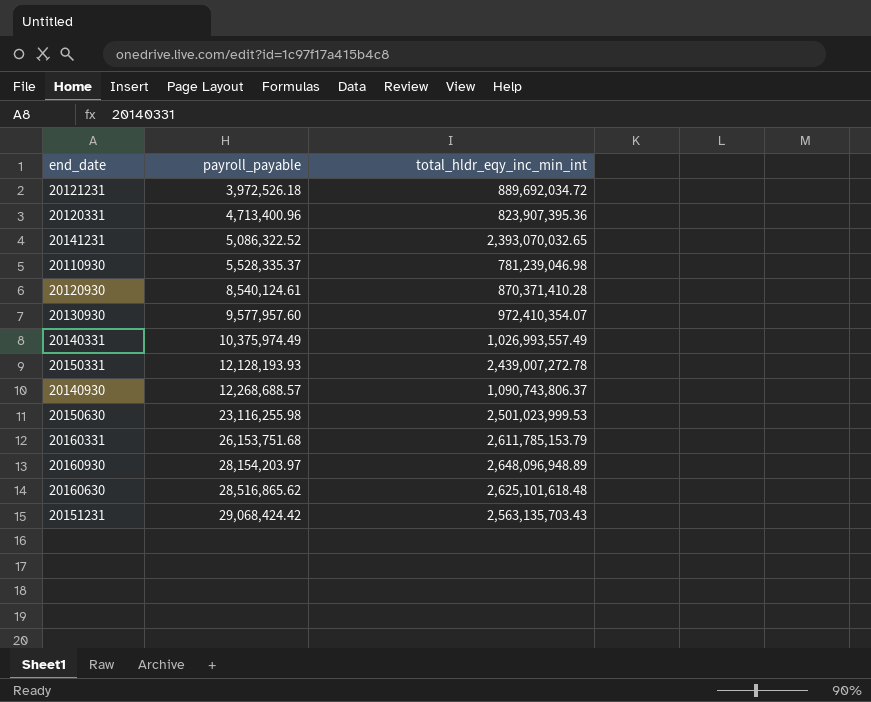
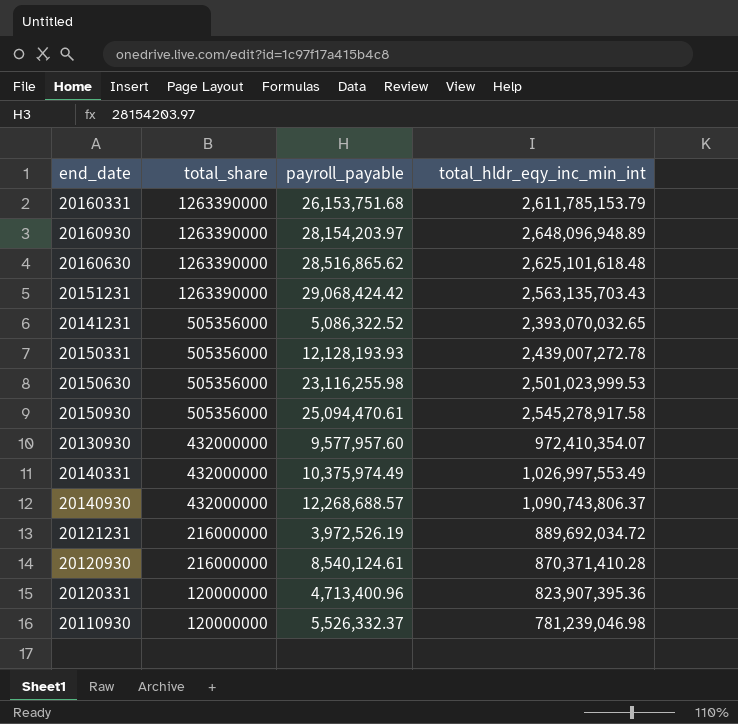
row order: payroll_payable ascending -> total_share descending
column total_share | position: none -> 2
row 20150930: none -> 505356000 | 25,094,470.61 | 2,545,278,917.58
20140331 | total_hldr_eqy_inc_min_int: 1,026,993,557.49 -> 1,026,997,553.49
20121231 | payroll_payable: 3,972,526.18 -> 3,972,526.19
20110930 | payroll_payable: 5,528,335.37 -> 5,526,332.37

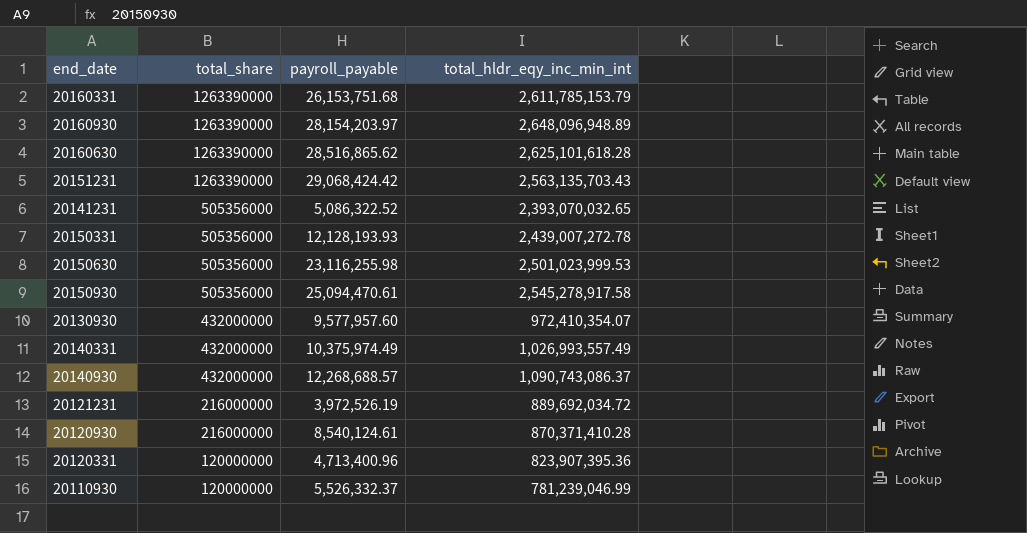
20160630 | total_hldr_eqy_inc_min_int: 2,625,101,618.48 -> 2,625,101,618.28
20140331 | total_hldr_eqy_inc_min_int: 1,026,997,553.49 -> 1,026,993,557.49
20140930 | total_hldr_eqy_inc_min_int: 1,090,743,806.37 -> 1,090,743,086.37
20110930 | total_hldr_eqy_inc_min_int: 781,239,046.98 -> 781,239,046.99

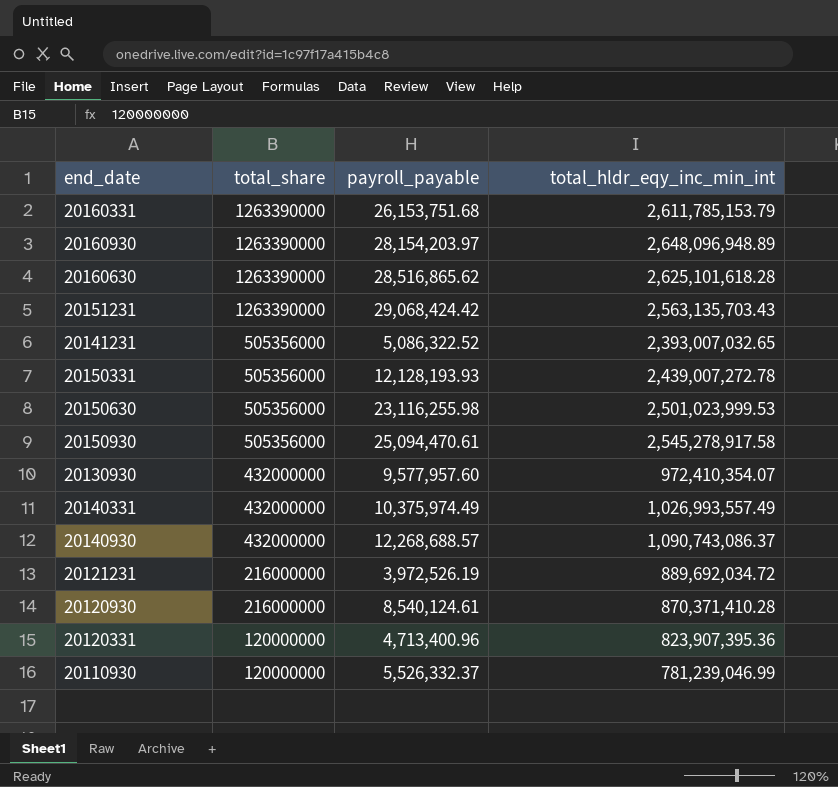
20141231 | total_hldr_eqy_inc_min_int: 2,393,070,032.65 -> 2,393,007,032.65

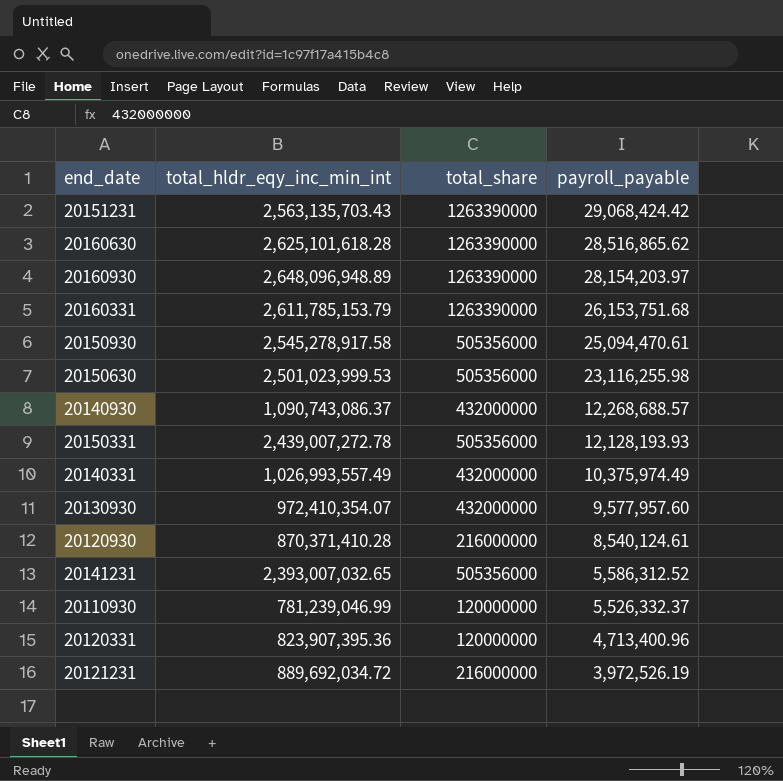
row order: total_share descending -> payroll_payable descending
column total_hldr_eqy_inc_min_int | position: 4 -> 2
20141231 | payroll_payable: 5,086,322.52 -> 5,586,312.52

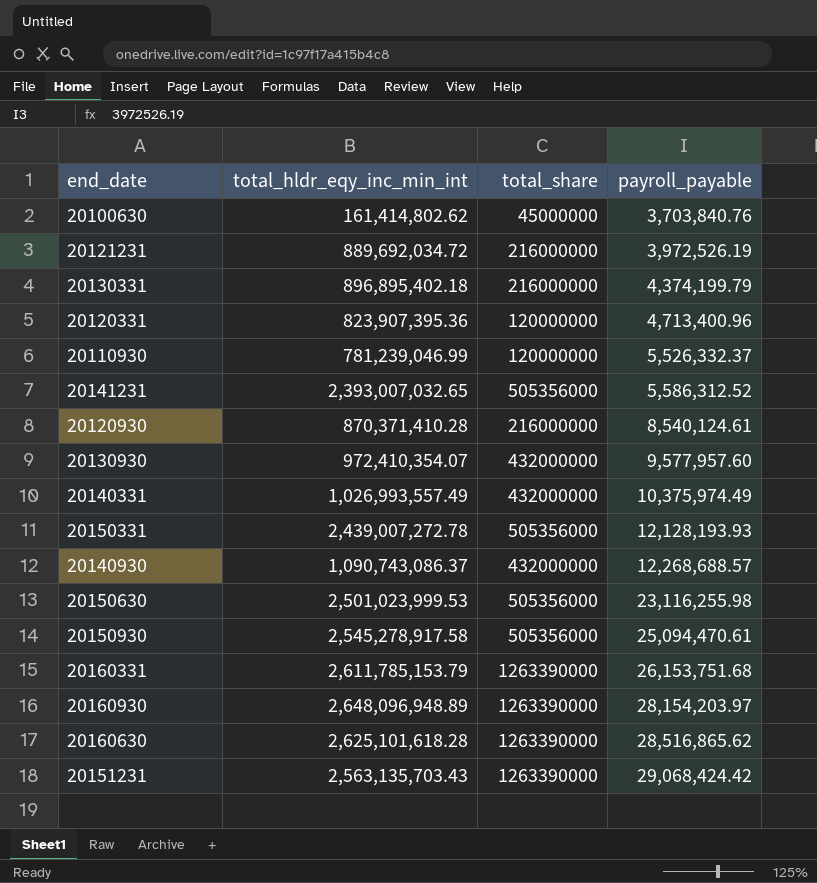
row order: payroll_payable descending -> payroll_payable ascending
row 20100630: none -> 161,414,802.62 | 45000000 | 3,703,840.76
row 20130331: none -> 896,895,402.18 | 216000000 | 4,374,199.79

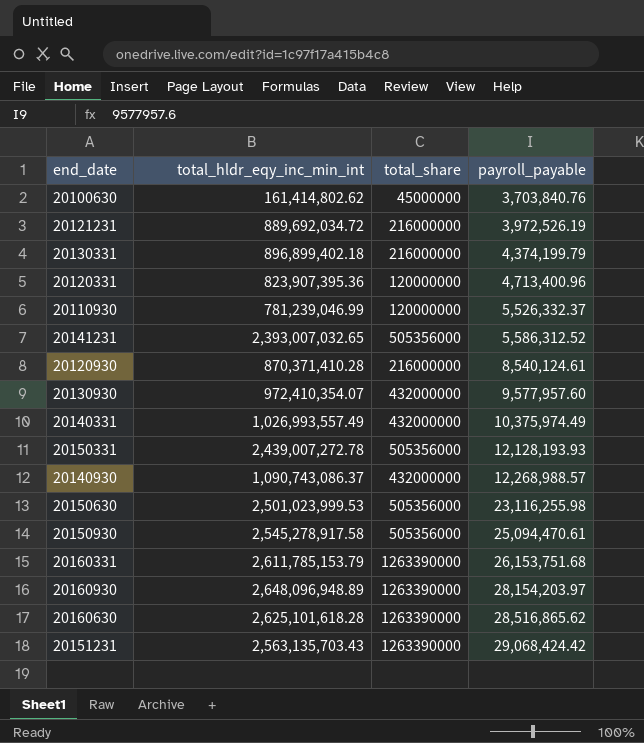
20130331 | total_hldr_eqy_inc_min_int: 896,895,402.18 -> 896,899,402.18
20140930 | payroll_payable: 12,268,688.57 -> 12,268,988.57

